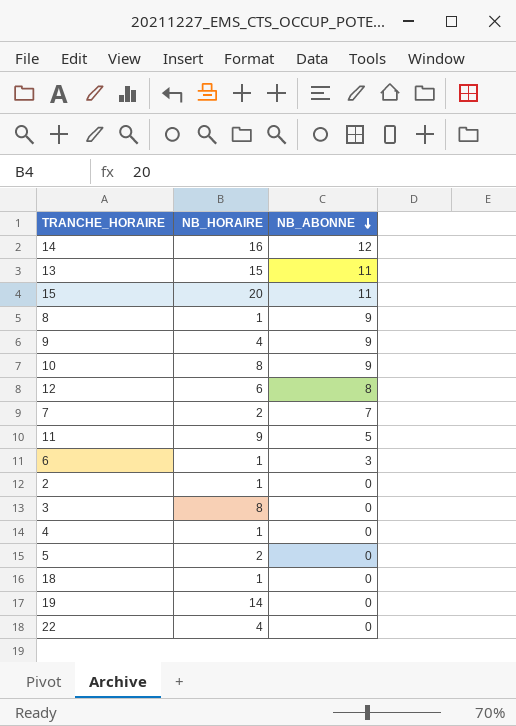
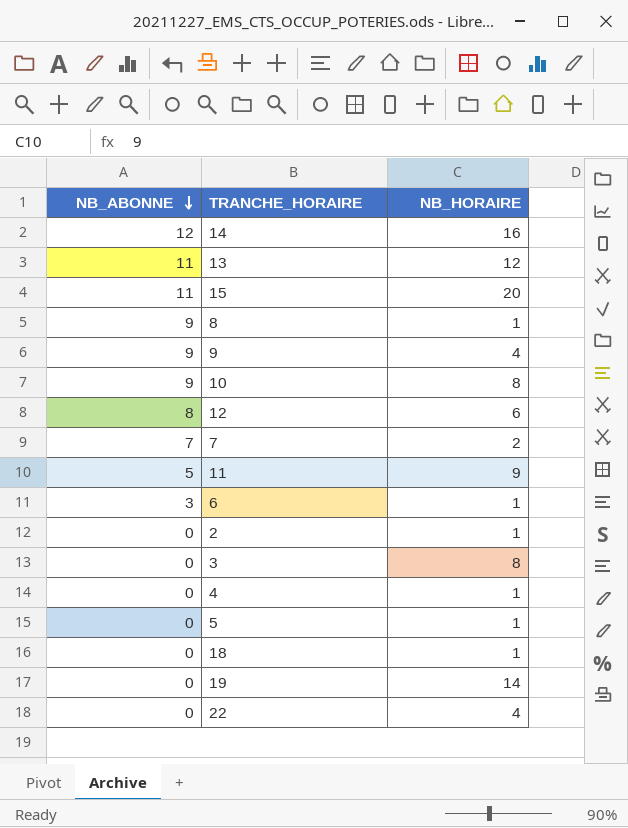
column NB_ABONNE | position: 3 -> 1
13 | NB_HORAIRE: 15 -> 12
5 | NB_HORAIRE: 2 -> 1

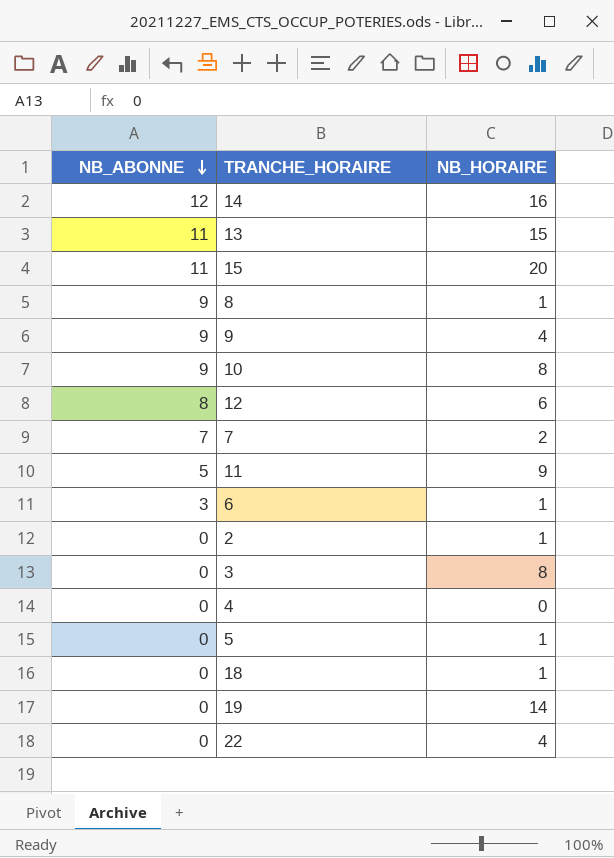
13 | NB_HORAIRE: 12 -> 15
4 | NB_HORAIRE: 1 -> 0

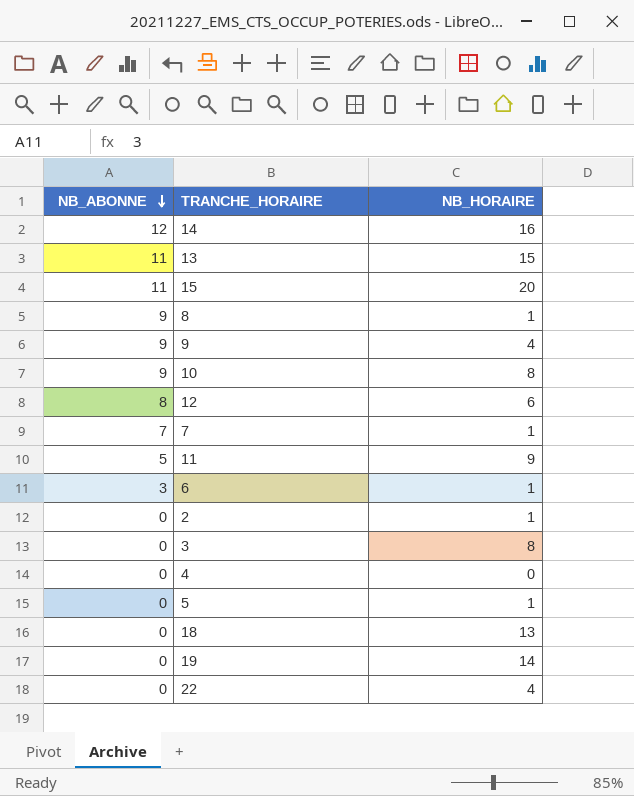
7 | NB_HORAIRE: 2 -> 1
18 | NB_HORAIRE: 1 -> 13

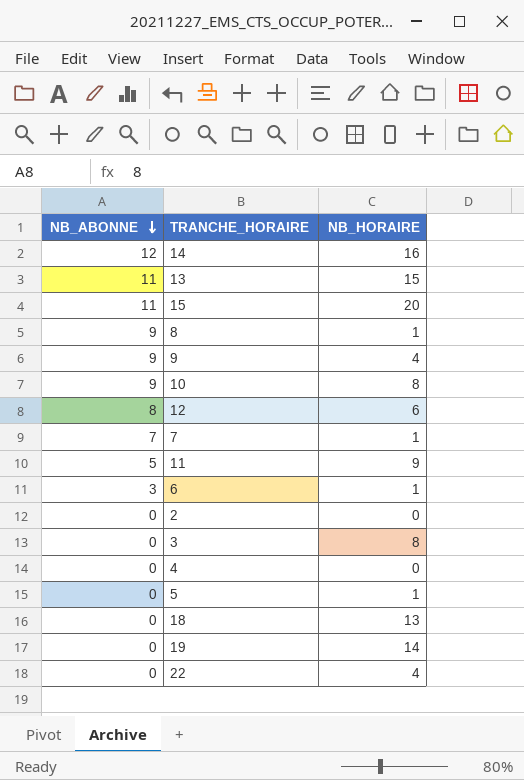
2 | NB_HORAIRE: 1 -> 0

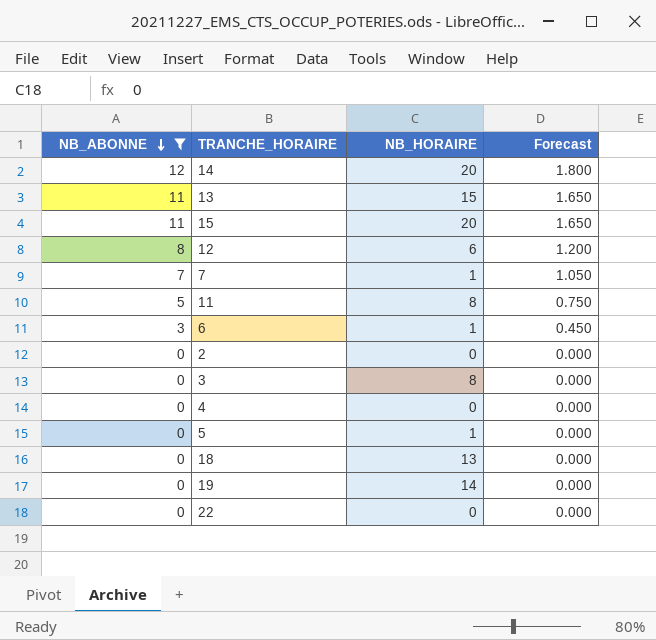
filter: none -> NB_ABONNE != 9
column Forecast | formula: none -> [NB_ABONNE] * 0.15
14 | NB_HORAIRE: 16 -> 20
11 | NB_HORAIRE: 9 -> 8
22 | NB_HORAIRE: 4 -> 0

